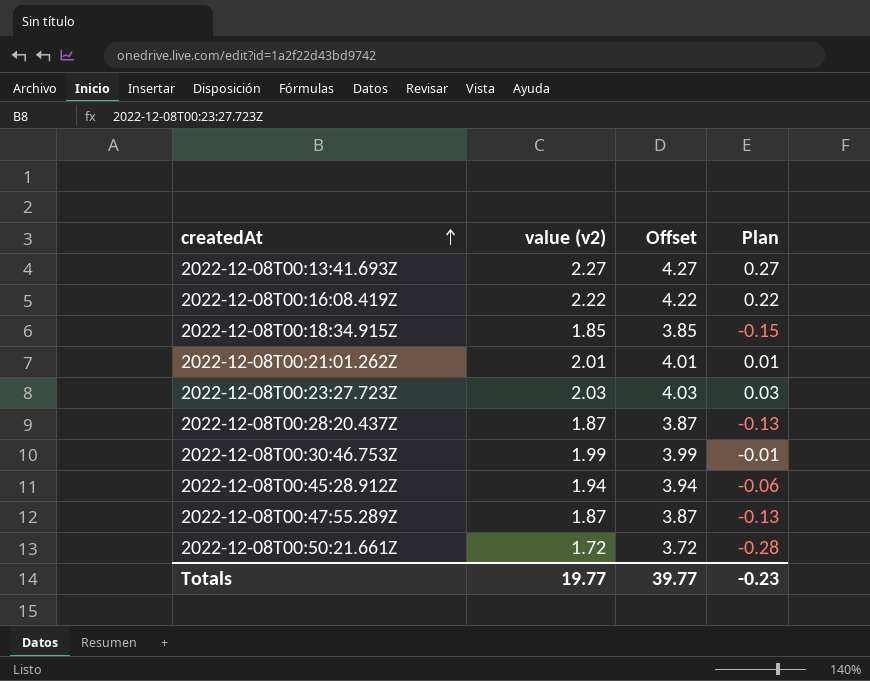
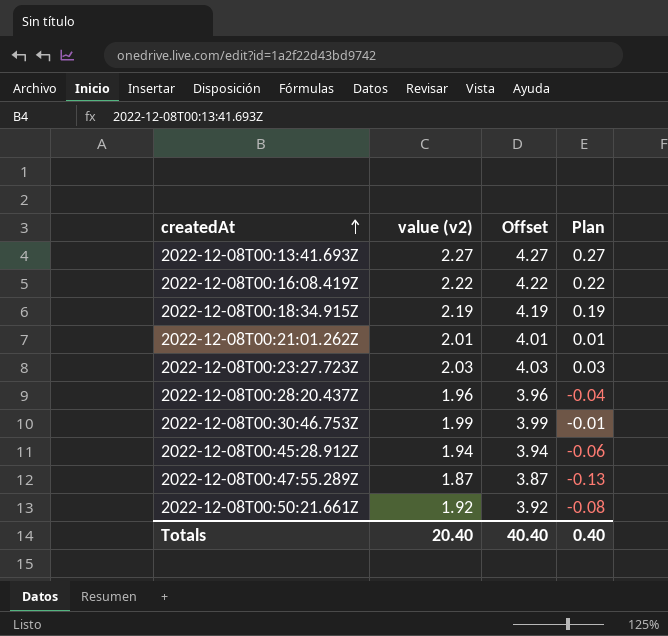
2022-12-08T00:18:34.915Z | value (v2): 1.85 -> 2.19
2022-12-08T00:18:34.915Z | Offset: 3.85 -> 4.19
2022-12-08T00:18:34.915Z | Plan: -0.15 -> 0.19
2022-12-08T00:28:20.437Z | value (v2): 1.87 -> 1.96
2022-12-08T00:28:20.437Z | Offset: 3.87 -> 3.96
2022-12-08T00:28:20.437Z | Plan: -0.13 -> -0.04
2022-12-08T00:50:21.661Z | value (v2): 1.72 -> 1.92
2022-12-08T00:50:21.661Z | Offset: 3.72 -> 3.92
2022-12-08T00:50:21.661Z | Plan: -0.28 -> -0.08
Totals | value (v2): 19.77 -> 20.40
Totals | Offset: 39.77 -> 40.40
Totals | Plan: -0.23 -> 0.40

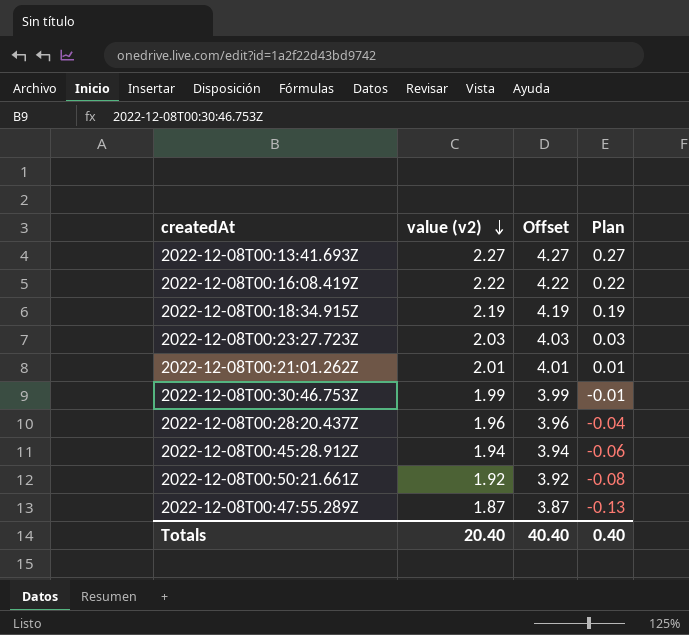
row order: createdAt ascending -> value (v2) descending

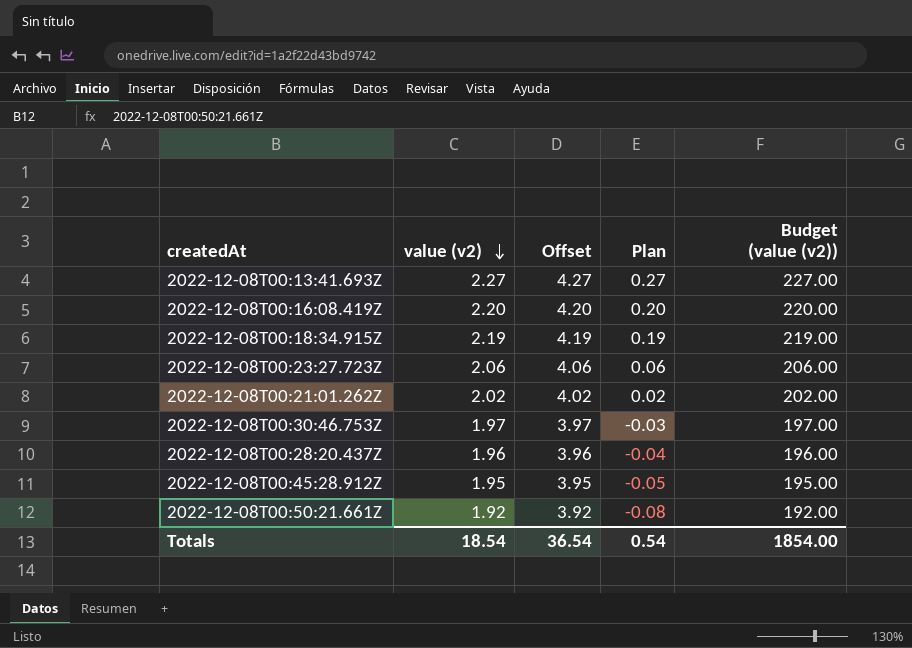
column Budget (value (v2)) | formula: none -> [value (v2)] * 100
row 2022-12-08T00:47:55.289Z: 1.87 | 3.87 | -0.13 -> none
2022-12-08T00:16:08.419Z | value (v2): 2.22 -> 2.20
2022-12-08T00:16:08.419Z | Offset: 4.22 -> 4.20
2022-12-08T00:16:08.419Z | Plan: 0.22 -> 0.20
2022-12-08T00:23:27.723Z | value (v2): 2.03 -> 2.06
2022-12-08T00:23:27.723Z | Offset: 4.03 -> 4.06
2022-12-08T00:23:27.723Z | Plan: 0.03 -> 0.06
2022-12-08T00:21:01.262Z | value (v2): 2.01 -> 2.02
2022-12-08T00:21:01.262Z | Offset: 4.01 -> 4.02
2022-12-08T00:21:01.262Z | Plan: 0.01 -> 0.02
2022-12-08T00:30:46.753Z | value (v2): 1.99 -> 1.97
2022-12-08T00:30:46.753Z | Offset: 3.99 -> 3.97
2022-12-08T00:30:46.753Z | Plan: -0.01 -> -0.03
2022-12-08T00:45:28.912Z | value (v2): 1.94 -> 1.95
2022-12-08T00:45:28.912Z | Offset: 3.94 -> 3.95
2022-12-08T00:45:28.912Z | Plan: -0.06 -> -0.05
Totals | value (v2): 20.40 -> 18.54
Totals | Offset: 40.40 -> 36.54
Totals | Plan: 0.40 -> 0.54

